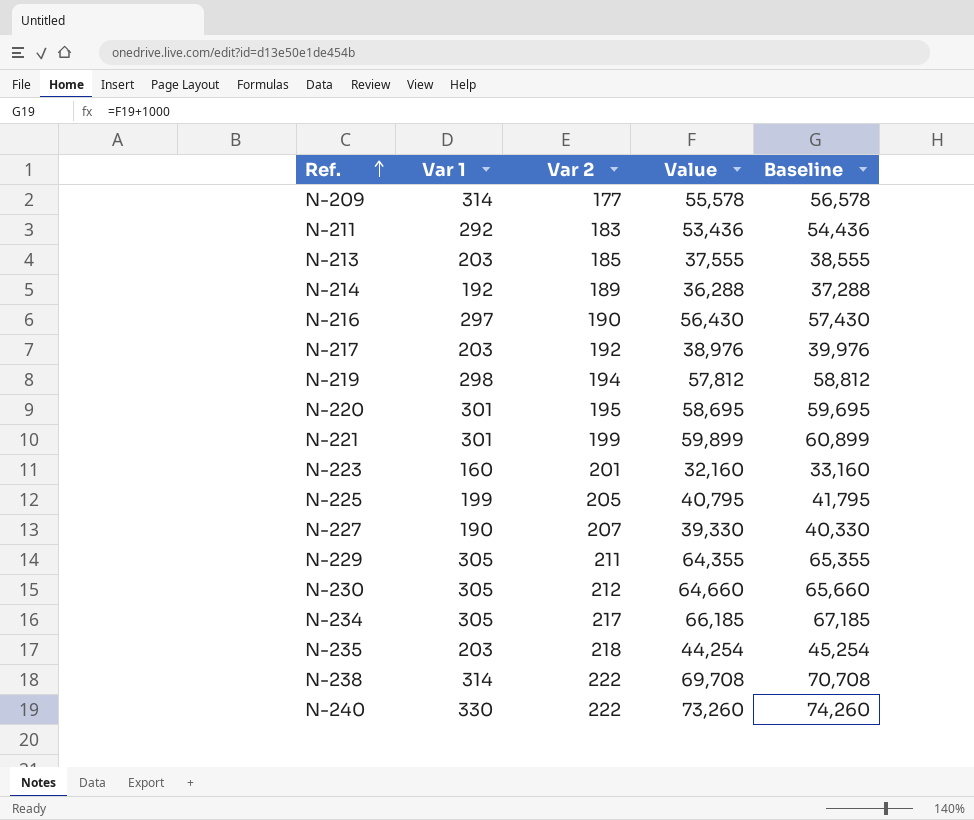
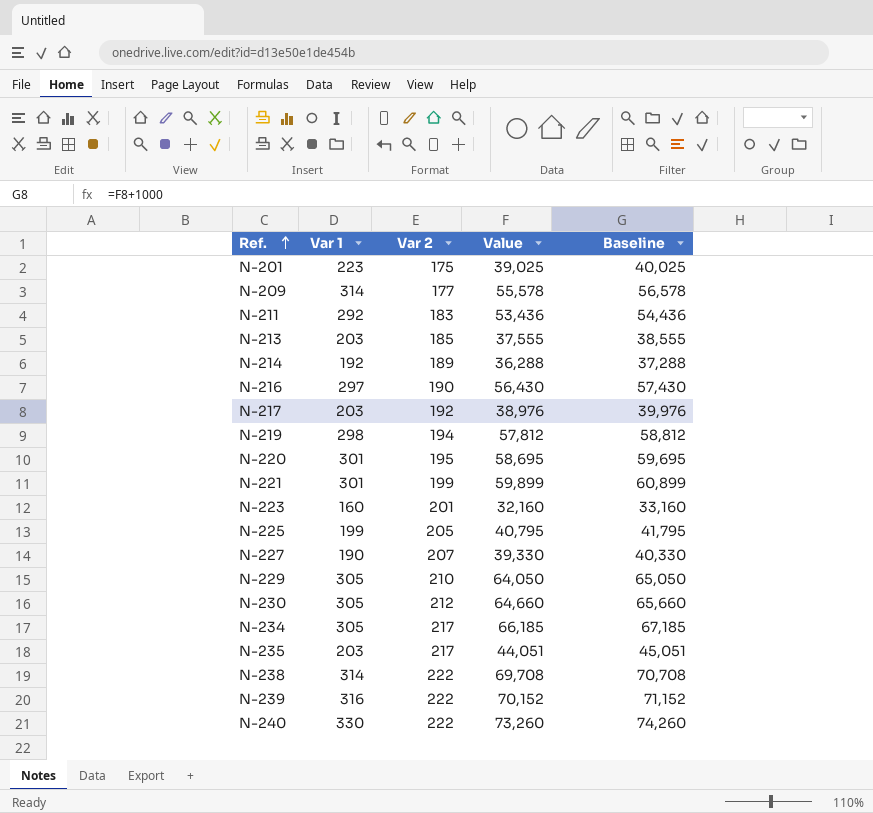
row N-201: none -> 223 | 175 | 39,025 | 40,025
N-229 | Var 2: 211 -> 210
N-229 | Value: 64,355 -> 64,050
N-229 | Baseline: 65,355 -> 65,050
N-235 | Var 2: 218 -> 217
N-235 | Value: 44,254 -> 44,051
N-235 | Baseline: 45,254 -> 45,051
row N-239: none -> 316 | 222 | 70,152 | 71,152

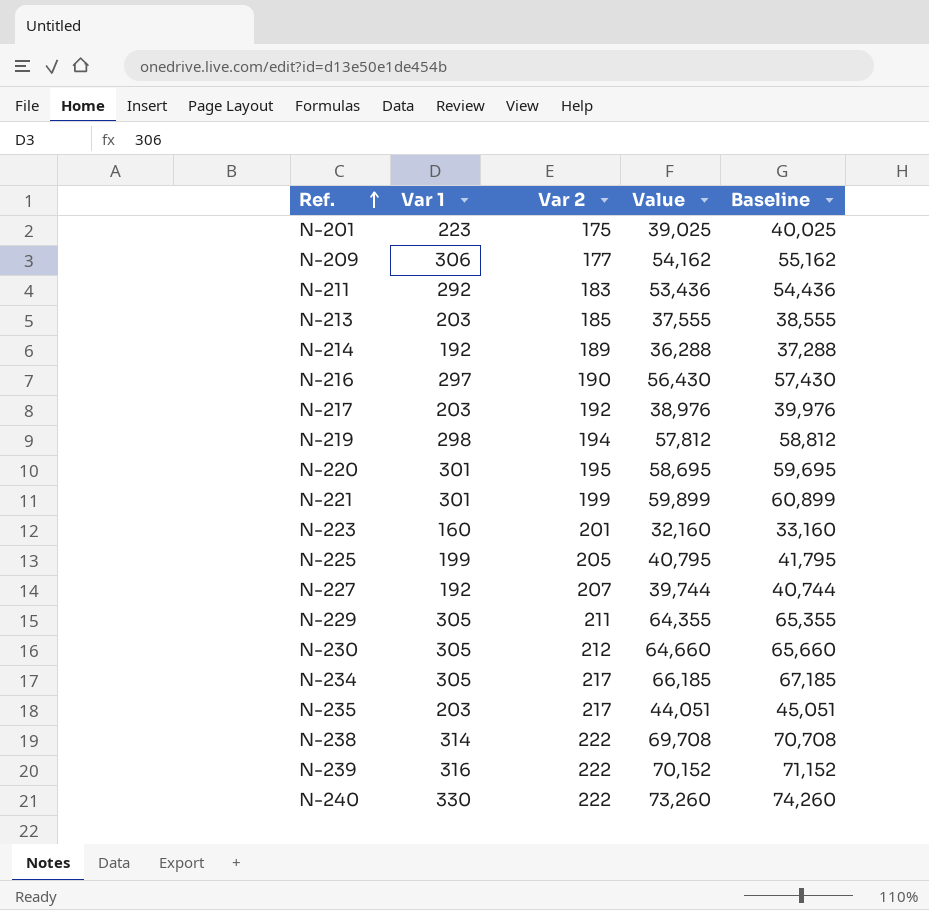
N-209 | Var 1: 314 -> 306
N-209 | Value: 55,578 -> 54,162
N-209 | Baseline: 56,578 -> 55,162
N-227 | Var 1: 190 -> 192
N-227 | Value: 39,330 -> 39,744
N-227 | Baseline: 40,330 -> 40,744
N-229 | Var 2: 210 -> 211
N-229 | Value: 64,050 -> 64,355
N-229 | Baseline: 65,050 -> 65,355

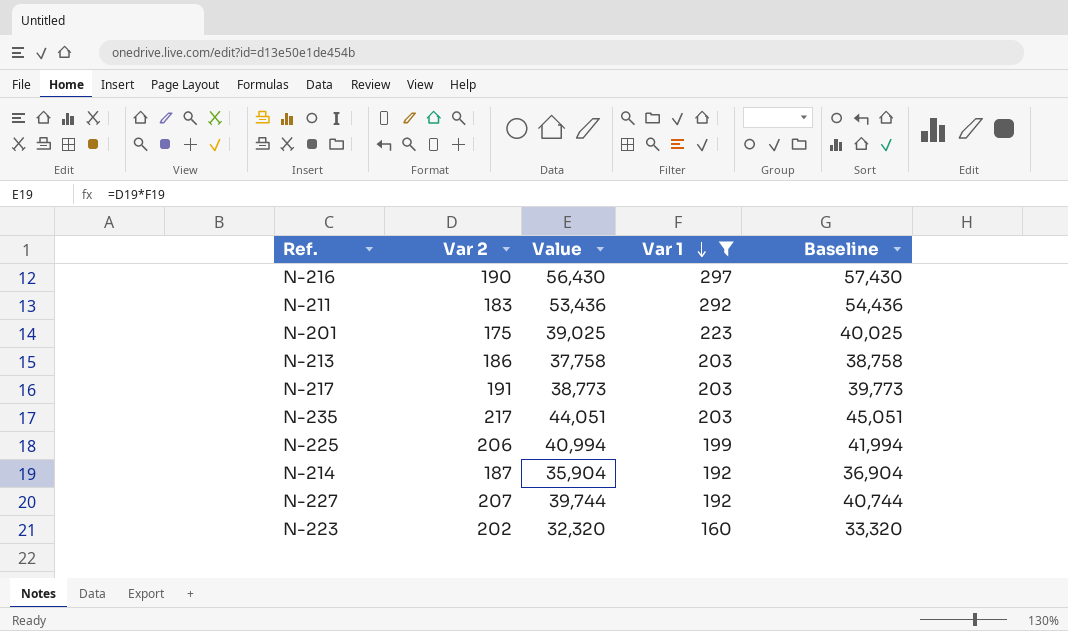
filter: none -> Var 1 <= 297
row order: Ref. ascending -> Var 1 descending
column Var 1 | position: 2 -> 4
N-213 | Var 2: 185 -> 186
N-213 | Value: 37,555 -> 37,758
N-213 | Baseline: 38,555 -> 38,758
N-217 | Var 2: 192 -> 191
N-217 | Value: 38,976 -> 38,773
N-217 | Baseline: 39,976 -> 39,773
N-225 | Var 2: 205 -> 206
N-225 | Value: 40,795 -> 40,994
N-225 | Baseline: 41,795 -> 41,994
N-214 | Var 2: 189 -> 187
N-214 | Value: 36,288 -> 35,904
N-214 | Baseline: 37,288 -> 36,904
N-223 | Var 2: 201 -> 202
N-223 | Value: 32,160 -> 32,320
N-223 | Baseline: 33,160 -> 33,320

